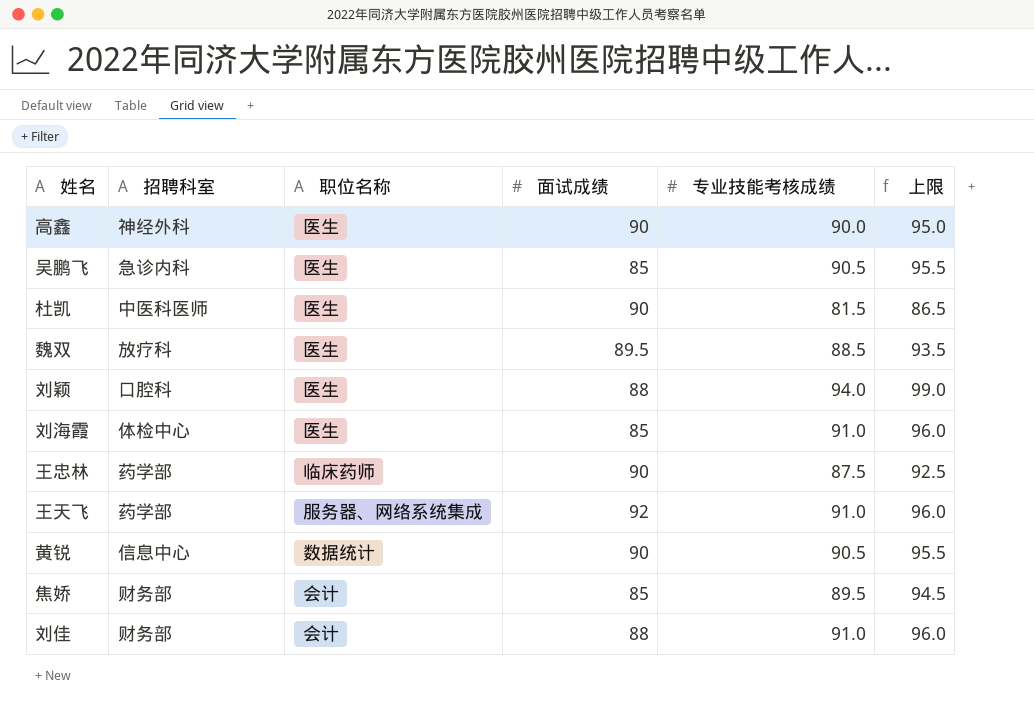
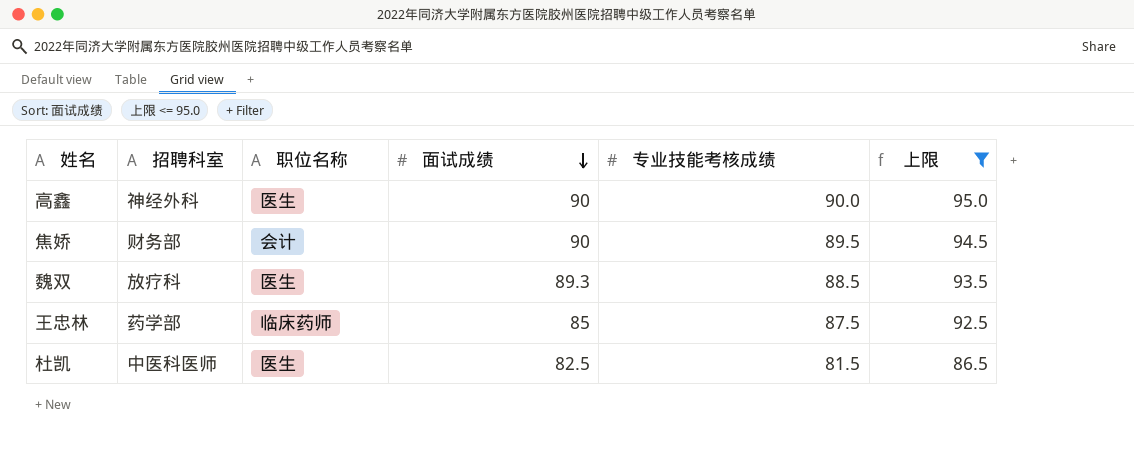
filter: none -> 上限 <= 95.0
row order: none -> 面试成绩 descending
焦娇 | 面试成绩: 85 -> 90
魏双 | 面试成绩: 89.5 -> 89.3
王忠林 | 面试成绩: 90 -> 85
杜凯 | 面试成绩: 90 -> 82.5

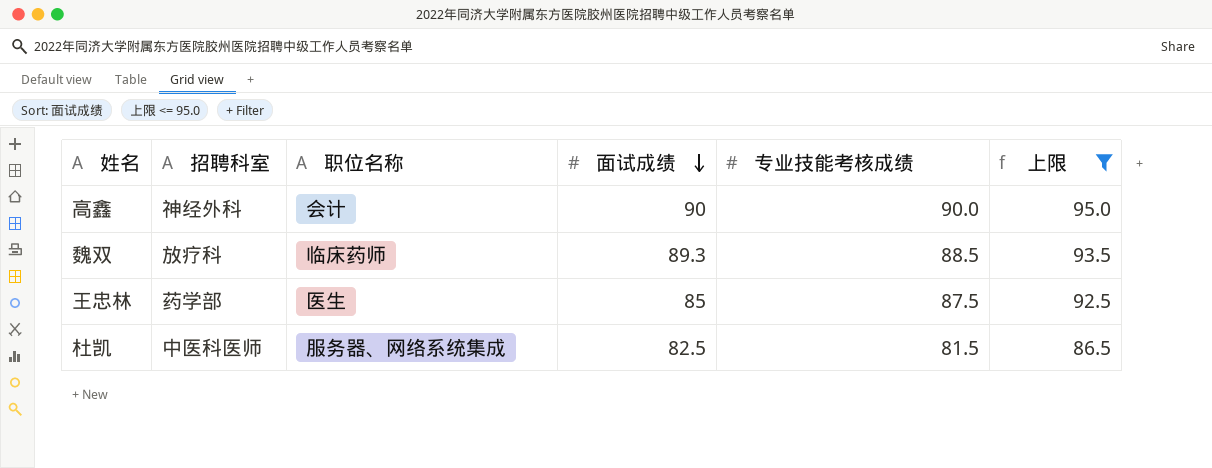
row 焦娇: 财务部 | 会计 | 90 | 89.5 | 94.5 -> none
高鑫 | 职位名称: 医生 -> 会计
魏双 | 职位名称: 医生 -> 临床药师
王忠林 | 职位名称: 临床药师 -> 医生
杜凯 | 职位名称: 医生 -> 服务器、网络系统集成

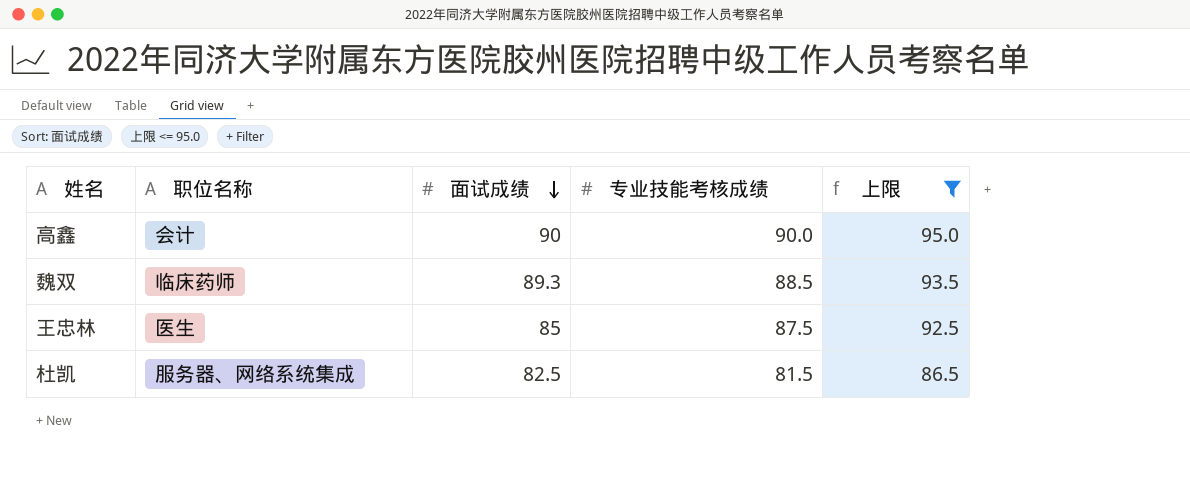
column 招聘科室 | position: 2 -> none

